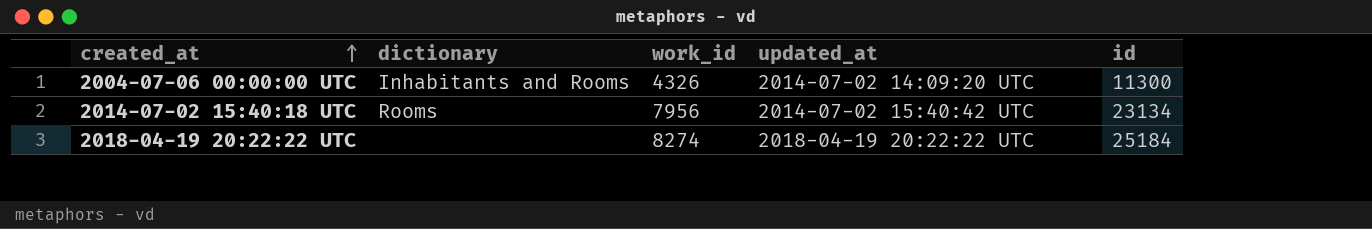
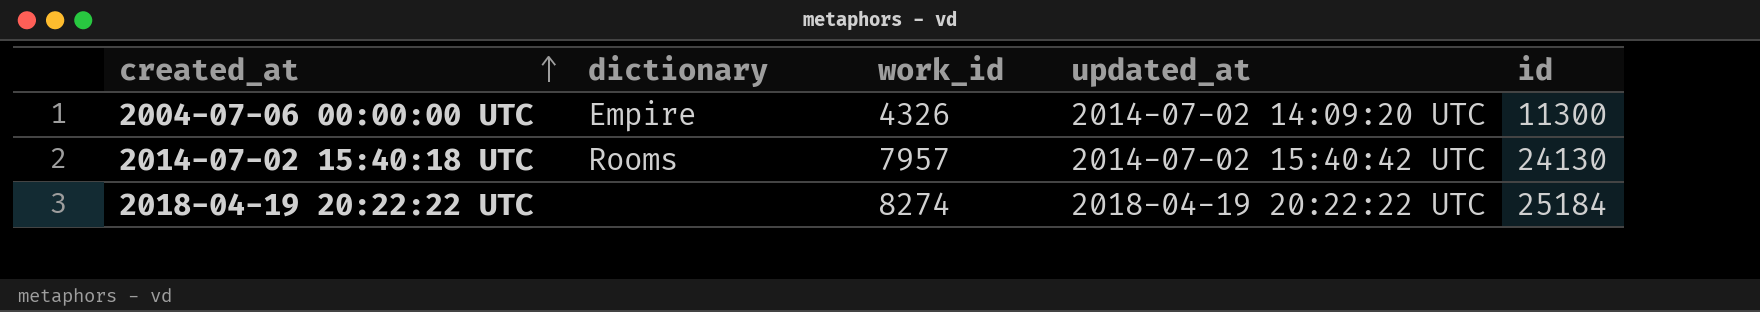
2004-07-06 00:00:00 UTC | dictionary: Inhabitants and Rooms -> Empire
2014-07-02 15:40:18 UTC | work_id: 7956 -> 7957
2014-07-02 15:40:18 UTC | id: 23134 -> 24130

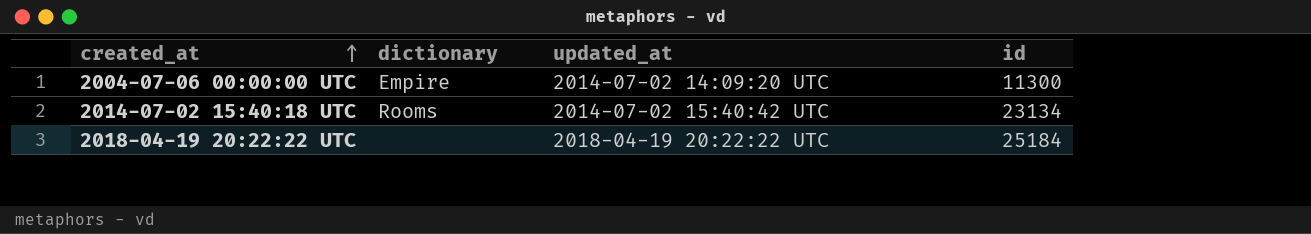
column work_id | position: 3 -> none
2014-07-02 15:40:18 UTC | id: 24130 -> 23134

